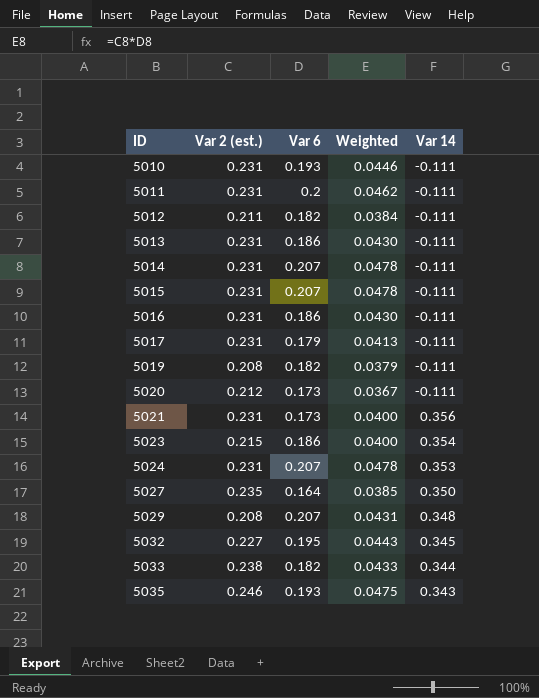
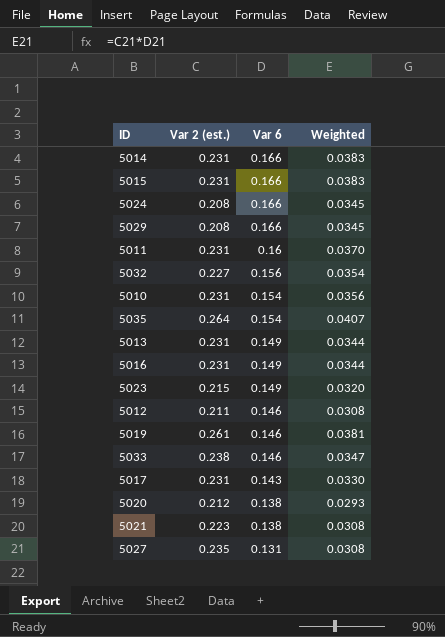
row order: ID ascending -> Var 6 descending
column Var 14 | position: 5 -> none
5014 | Var 6: 0.207 -> 0.166
5014 | Weighted: 0.0478 -> 0.0383
5015 | Var 6: 0.207 -> 0.166
5015 | Weighted: 0.0478 -> 0.0383
5024 | Var 2 (est.): 0.231 -> 0.208
5024 | Var 6: 0.207 -> 0.166
5024 | Weighted: 0.0478 -> 0.0345
5029 | Var 6: 0.207 -> 0.166
5029 | Weighted: 0.0431 -> 0.0345
5011 | Var 6: 0.2 -> 0.16
5011 | Weighted: 0.0462 -> 0.0370
5032 | Var 6: 0.195 -> 0.156
5032 | Weighted: 0.0443 -> 0.0354
5010 | Var 6: 0.193 -> 0.154
5010 | Weighted: 0.0446 -> 0.0356
5035 | Var 2 (est.): 0.246 -> 0.264
5035 | Var 6: 0.193 -> 0.154
5035 | Weighted: 0.0475 -> 0.0407
5013 | Var 6: 0.186 -> 0.149
5013 | Weighted: 0.0430 -> 0.0344
5016 | Var 6: 0.186 -> 0.149
5016 | Weighted: 0.0430 -> 0.0344
5023 | Var 6: 0.186 -> 0.149
5023 | Weighted: 0.0400 -> 0.0320
5012 | Var 6: 0.182 -> 0.146
5012 | Weighted: 0.0384 -> 0.0308
5019 | Var 2 (est.): 0.208 -> 0.261
5019 | Var 6: 0.182 -> 0.146
5019 | Weighted: 0.0379 -> 0.0381
5033 | Var 6: 0.182 -> 0.146
5033 | Weighted: 0.0433 -> 0.0347
5017 | Var 6: 0.179 -> 0.143
5017 | Weighted: 0.0413 -> 0.0330
5020 | Var 6: 0.173 -> 0.138
5020 | Weighted: 0.0367 -> 0.0293
5021 | Var 2 (est.): 0.231 -> 0.223
5021 | Var 6: 0.173 -> 0.138
5021 | Weighted: 0.0400 -> 0.0308
5027 | Var 6: 0.164 -> 0.131
5027 | Weighted: 0.0385 -> 0.0308

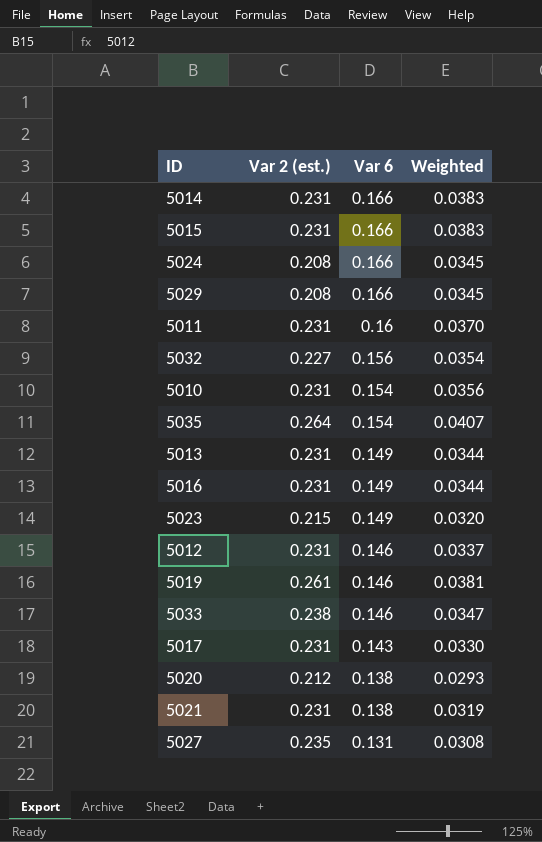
5012 | Var 2 (est.): 0.211 -> 0.231
5012 | Weighted: 0.0308 -> 0.0337
5021 | Var 2 (est.): 0.223 -> 0.231
5021 | Weighted: 0.0308 -> 0.0319

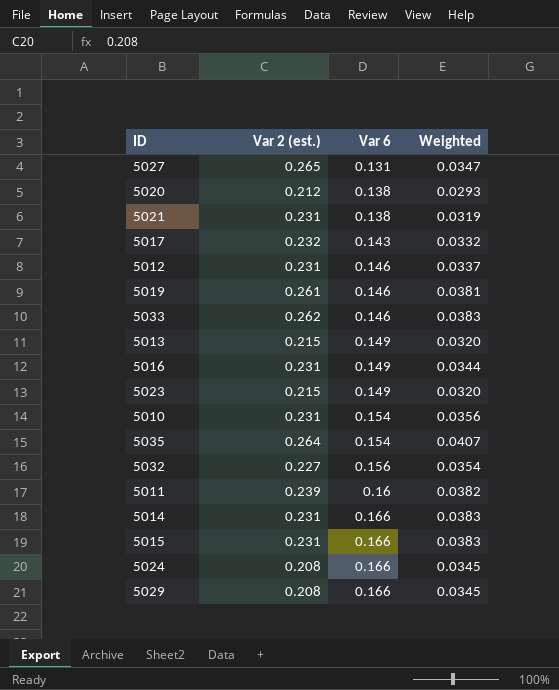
row order: Var 6 descending -> Var 6 ascending
5027 | Var 2 (est.): 0.235 -> 0.265
5027 | Weighted: 0.0308 -> 0.0347
5017 | Var 2 (est.): 0.231 -> 0.232
5017 | Weighted: 0.0330 -> 0.0332
5033 | Var 2 (est.): 0.238 -> 0.262
5033 | Weighted: 0.0347 -> 0.0383
5013 | Var 2 (est.): 0.231 -> 0.215
5013 | Weighted: 0.0344 -> 0.0320
5011 | Var 2 (est.): 0.231 -> 0.239
5011 | Weighted: 0.0370 -> 0.0382

